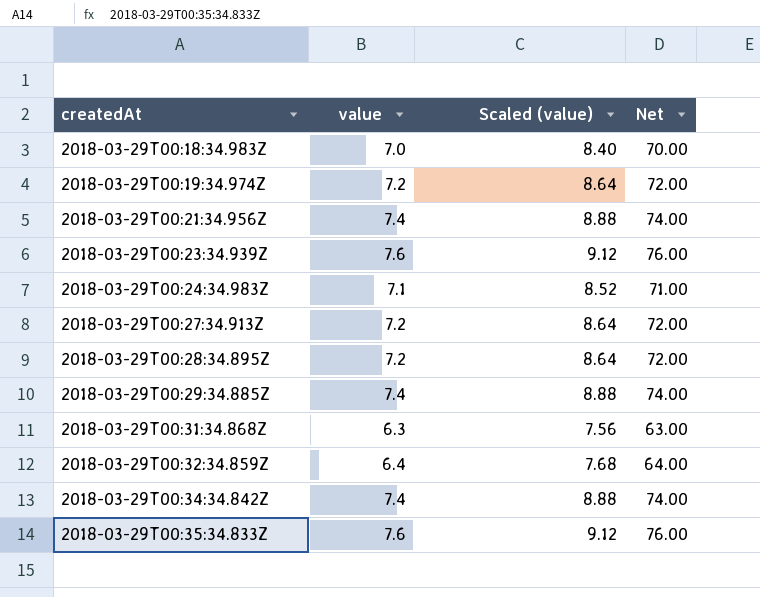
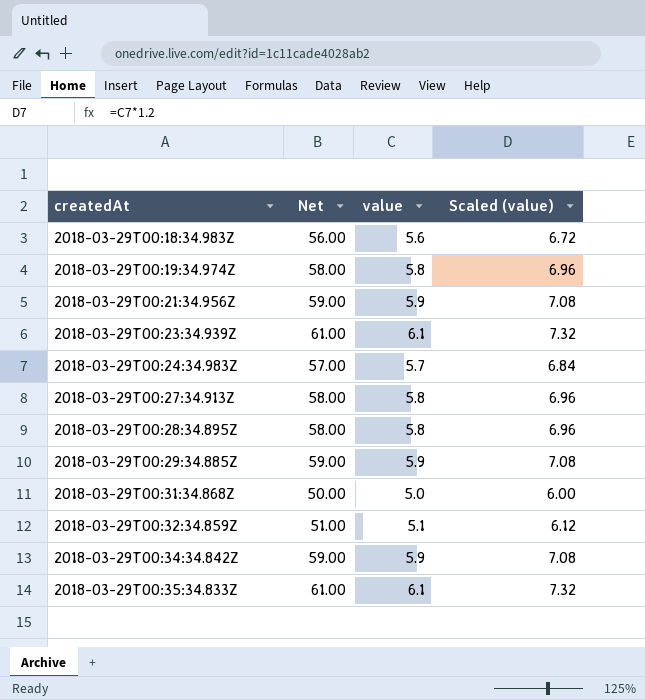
column Net | position: 4 -> 2
2018-03-29T00:18:34.983Z | Net: 70.00 -> 56.00
2018-03-29T00:18:34.983Z | value: 7.0 -> 5.6
2018-03-29T00:18:34.983Z | Scaled (value): 8.40 -> 6.72
2018-03-29T00:19:34.974Z | Net: 72.00 -> 58.00
2018-03-29T00:19:34.974Z | value: 7.2 -> 5.8
2018-03-29T00:19:34.974Z | Scaled (value): 8.64 -> 6.96
2018-03-29T00:21:34.956Z | Net: 74.00 -> 59.00
2018-03-29T00:21:34.956Z | value: 7.4 -> 5.9
2018-03-29T00:21:34.956Z | Scaled (value): 8.88 -> 7.08
2018-03-29T00:23:34.939Z | Net: 76.00 -> 61.00
2018-03-29T00:23:34.939Z | value: 7.6 -> 6.1
2018-03-29T00:23:34.939Z | Scaled (value): 9.12 -> 7.32
2018-03-29T00:24:34.983Z | Net: 71.00 -> 57.00
2018-03-29T00:24:34.983Z | value: 7.1 -> 5.7
2018-03-29T00:24:34.983Z | Scaled (value): 8.52 -> 6.84
2018-03-29T00:27:34.913Z | Net: 72.00 -> 58.00
2018-03-29T00:27:34.913Z | value: 7.2 -> 5.8
2018-03-29T00:27:34.913Z | Scaled (value): 8.64 -> 6.96
2018-03-29T00:28:34.895Z | Net: 72.00 -> 58.00
2018-03-29T00:28:34.895Z | value: 7.2 -> 5.8
2018-03-29T00:28:34.895Z | Scaled (value): 8.64 -> 6.96
2018-03-29T00:29:34.885Z | Net: 74.00 -> 59.00
2018-03-29T00:29:34.885Z | value: 7.4 -> 5.9
2018-03-29T00:29:34.885Z | Scaled (value): 8.88 -> 7.08
2018-03-29T00:31:34.868Z | Net: 63.00 -> 50.00
2018-03-29T00:31:34.868Z | value: 6.3 -> 5.0
2018-03-29T00:31:34.868Z | Scaled (value): 7.56 -> 6.00
2018-03-29T00:32:34.859Z | Net: 64.00 -> 51.00
2018-03-29T00:32:34.859Z | value: 6.4 -> 5.1
2018-03-29T00:32:34.859Z | Scaled (value): 7.68 -> 6.12
2018-03-29T00:34:34.842Z | Net: 74.00 -> 59.00
2018-03-29T00:34:34.842Z | value: 7.4 -> 5.9
2018-03-29T00:34:34.842Z | Scaled (value): 8.88 -> 7.08
2018-03-29T00:35:34.833Z | Net: 76.00 -> 61.00
2018-03-29T00:35:34.833Z | value: 7.6 -> 6.1
2018-03-29T00:35:34.833Z | Scaled (value): 9.12 -> 7.32

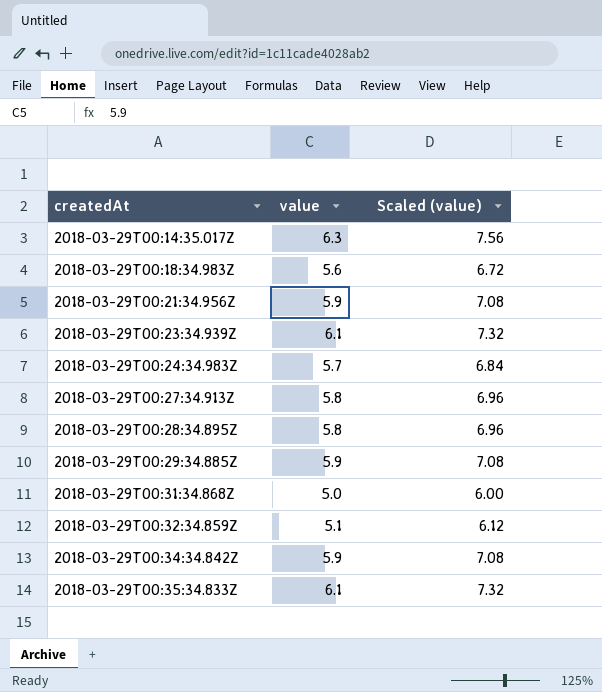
column Net | formula: [value] * 10 -> none
row 2018-03-29T00:19:34.974Z: 58.00 | 5.8 | 6.96 -> none
row 2018-03-29T00:14:35.017Z: none -> 6.3 | 7.56

